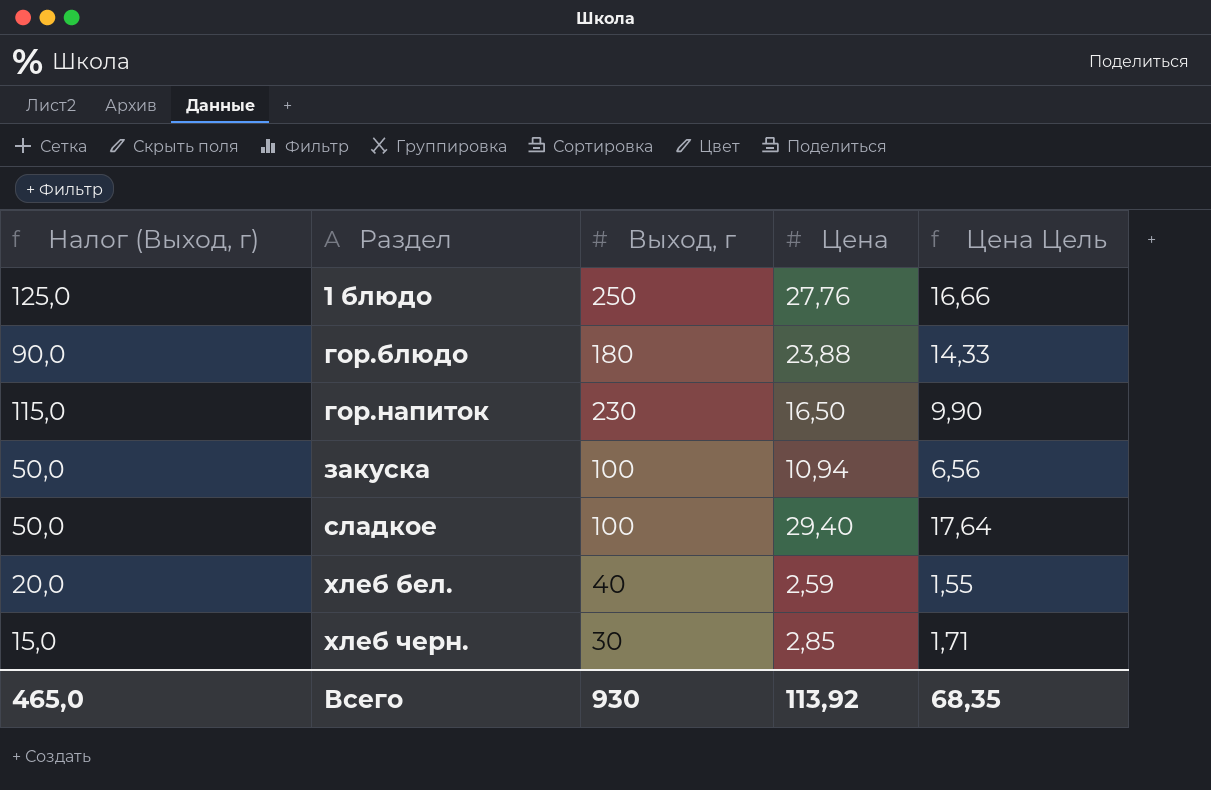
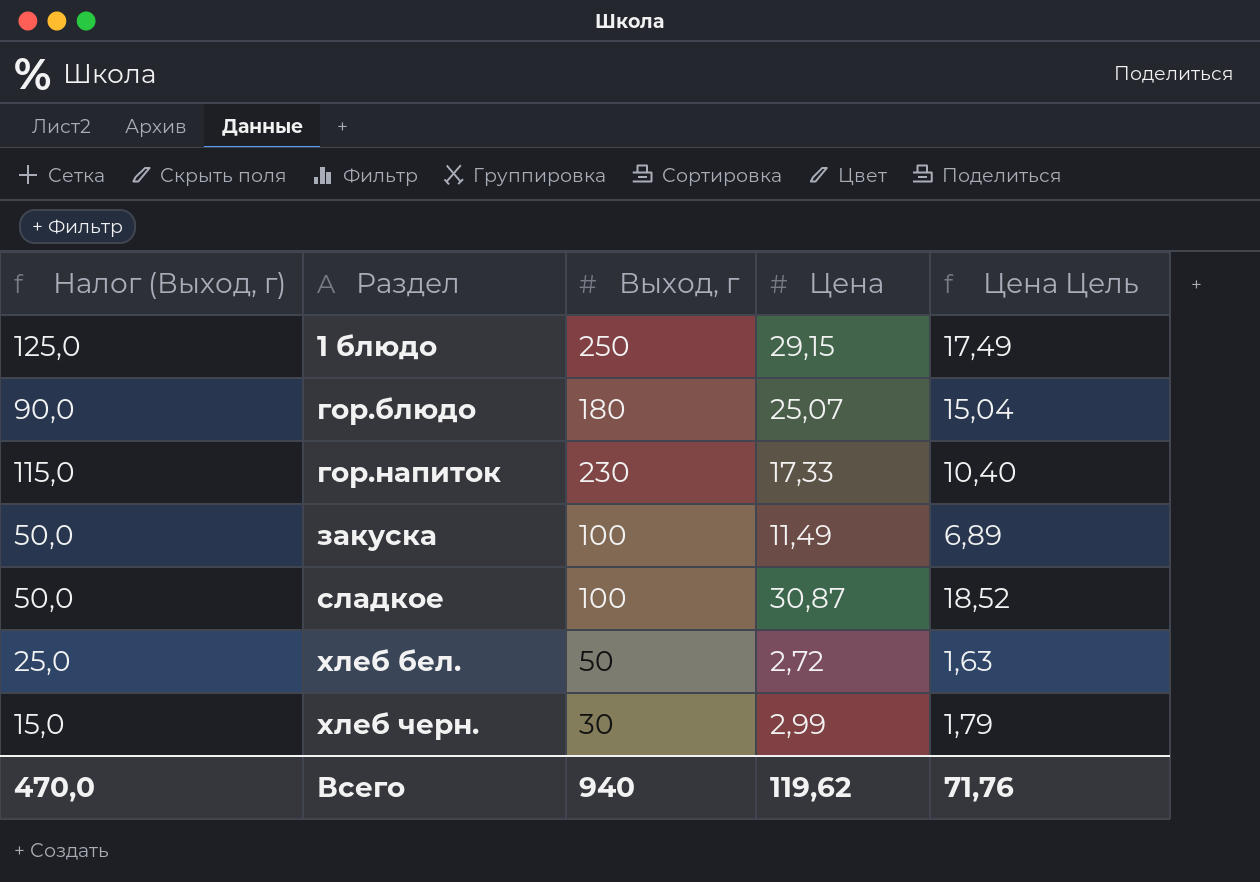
1 блюдо | Цена: 27,76 -> 29,15
1 блюдо | Цена Цель: 16,66 -> 17,49
гор.блюдо | Цена: 23,88 -> 25,07
гор.блюдо | Цена Цель: 14,33 -> 15,04
гор.напиток | Цена: 16,50 -> 17,33
гор.напиток | Цена Цель: 9,90 -> 10,40
закуска | Цена: 10,94 -> 11,49
закуска | Цена Цель: 6,56 -> 6,89
сладкое | Цена: 29,40 -> 30,87
сладкое | Цена Цель: 17,64 -> 18,52
хлеб бел. | Налог (Выход, г): 20,0 -> 25,0
хлеб бел. | Выход, г: 40 -> 50
хлеб бел. | Цена: 2,59 -> 2,72
хлеб бел. | Цена Цель: 1,55 -> 1,63
хлеб черн. | Цена: 2,85 -> 2,99
хлеб черн. | Цена Цель: 1,71 -> 1,79
Всего | Налог (Выход, г): 465,0 -> 470,0
Всего | Выход, г: 930 -> 940
Всего | Цена: 113,92 -> 119,62
Всего | Цена Цель: 68,35 -> 71,76

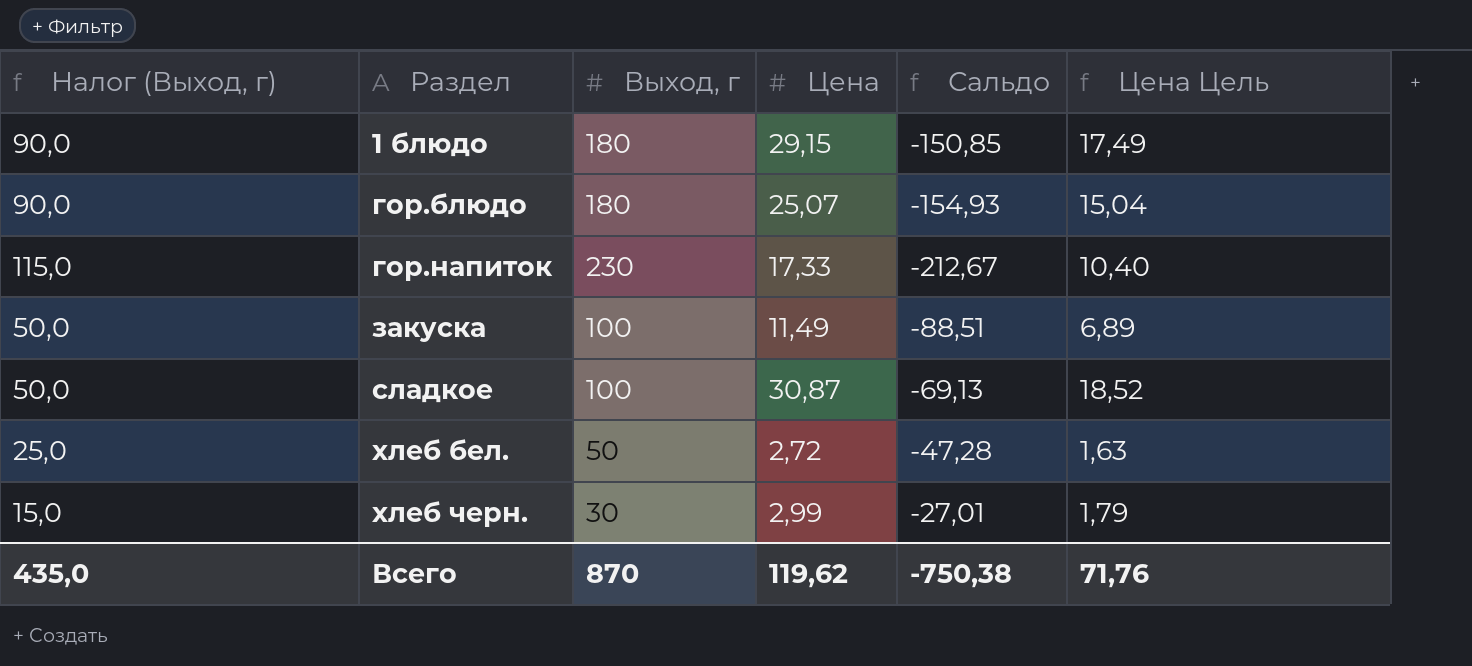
column Сальдо | formula: none -> [Цена] - [Выход, г]
1 блюдо | Налог (Выход, г): 125,0 -> 90,0
1 блюдо | Выход, г: 250 -> 180
Всего | Налог (Выход, г): 470,0 -> 435,0
Всего | Выход, г: 940 -> 870

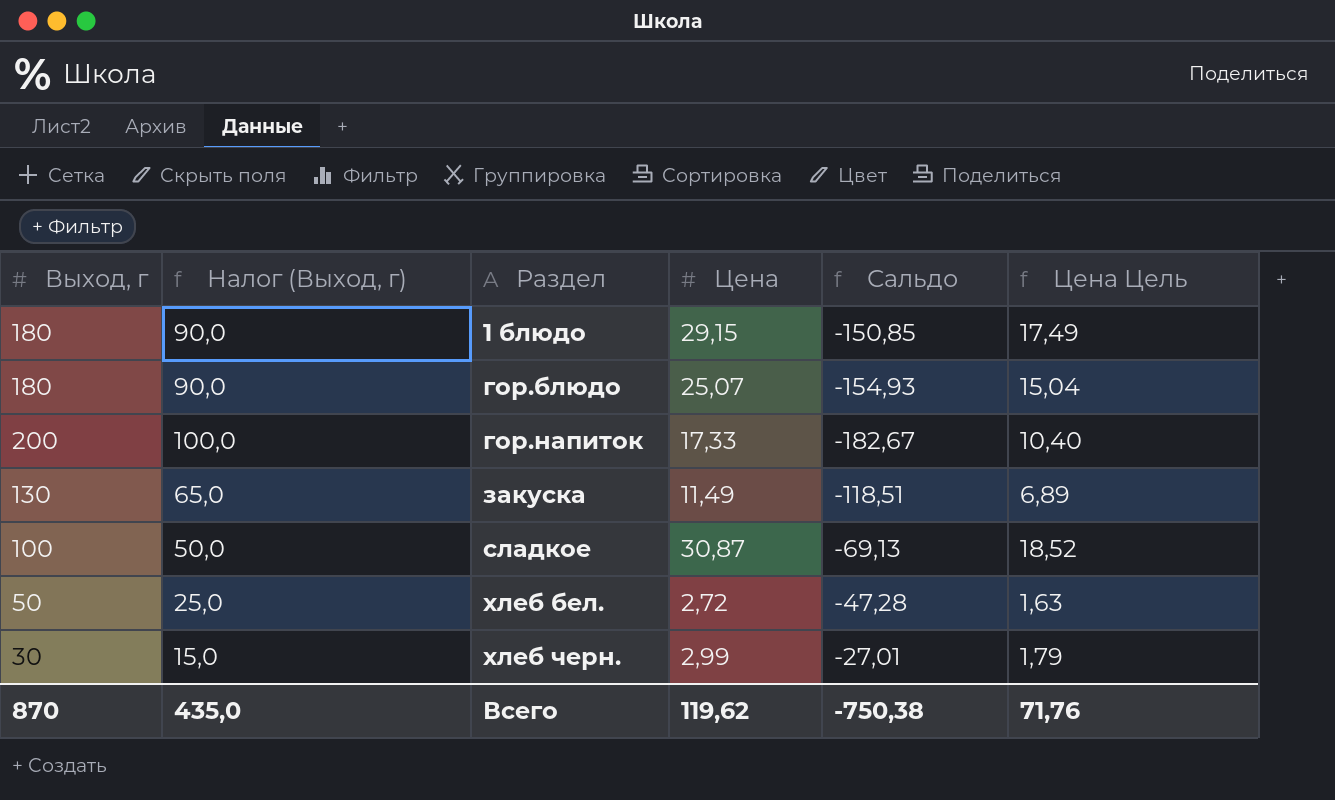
column Выход, г | position: 3 -> 1
гор.напиток | Выход, г: 230 -> 200
гор.напиток | Налог (Выход, г): 115,0 -> 100,0
гор.напиток | Сальдо: -212,67 -> -182,67
закуска | Выход, г: 100 -> 130
закуска | Налог (Выход, г): 50,0 -> 65,0
закуска | Сальдо: -88,51 -> -118,51

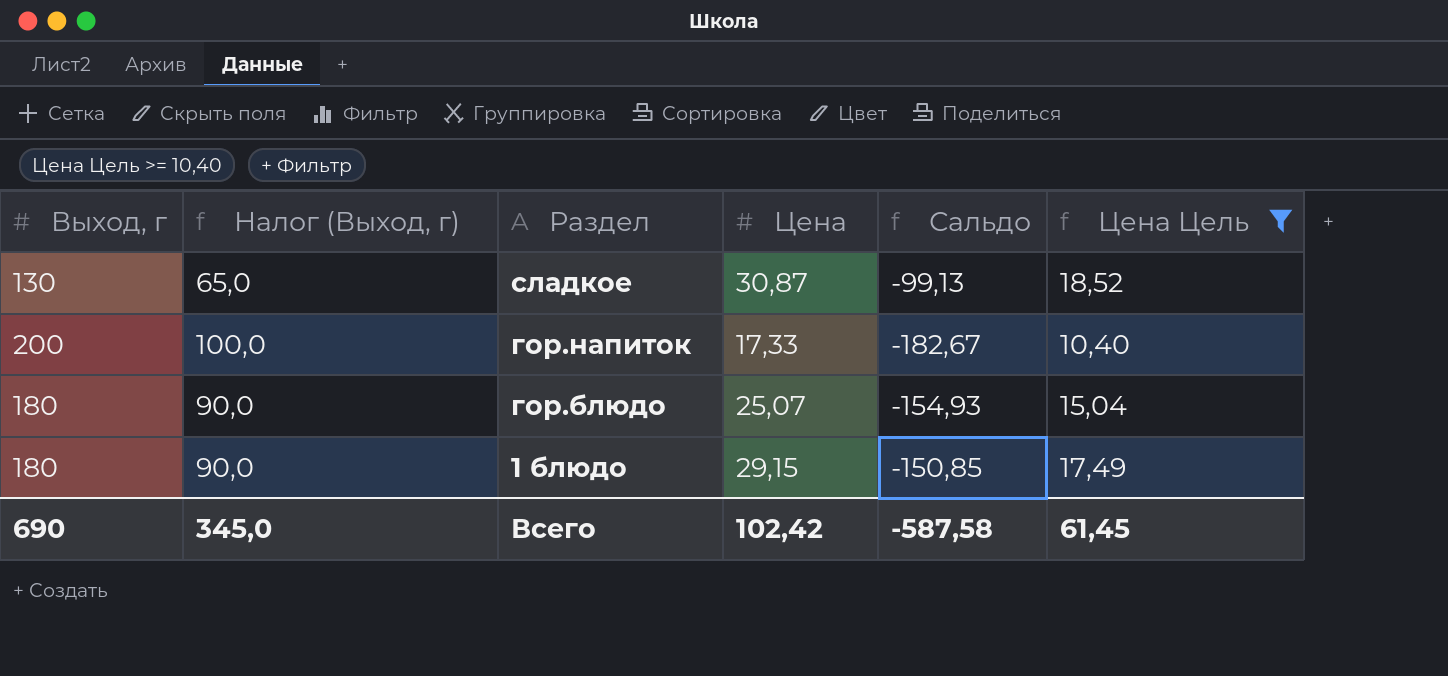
filter: none -> Цена Цель >= 10,40
row order: Раздел ascending -> Раздел descending
сладкое | Выход, г: 100 -> 130
сладкое | Налог (Выход, г): 50,0 -> 65,0
сладкое | Сальдо: -69,13 -> -99,13
Всего | Выход, г: 870 -> 690
Всего | Налог (Выход, г): 435,0 -> 345,0
Всего | Цена: 119,62 -> 102,42
Всего | Сальдо: -750,38 -> -587,58
Всего | Цена Цель: 71,76 -> 61,45

